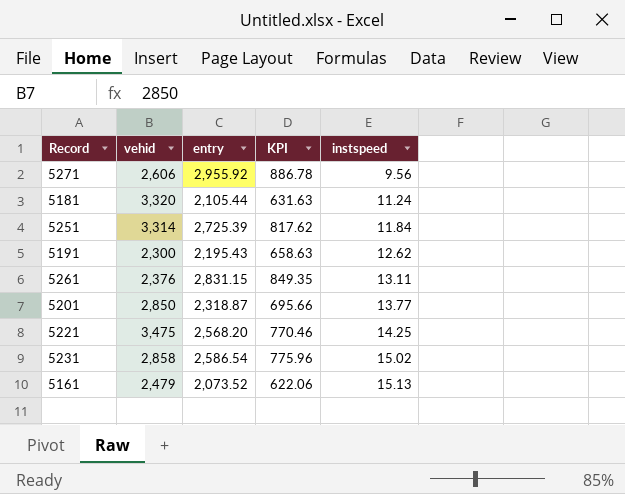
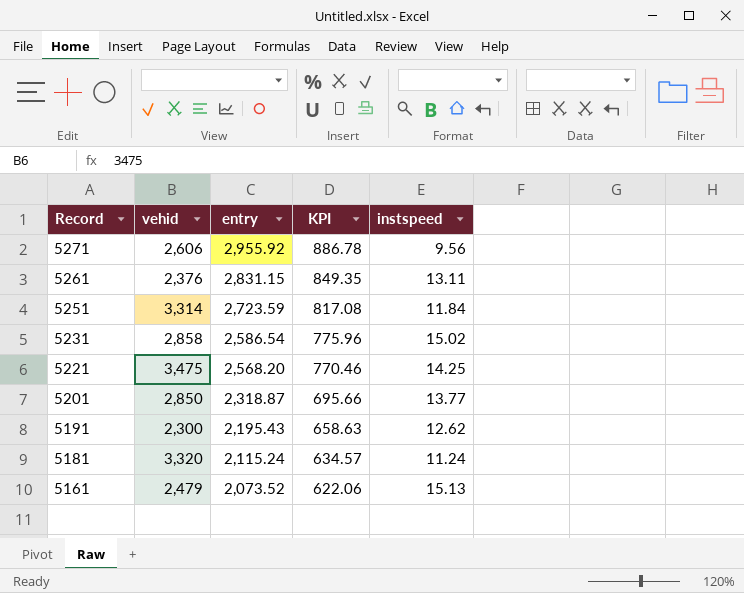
row order: instspeed ascending -> Record descending
5251 | entry: 2,725.39 -> 2,723.59
5251 | KPI: 817.62 -> 817.08
5181 | entry: 2,105.44 -> 2,115.24
5181 | KPI: 631.63 -> 634.57

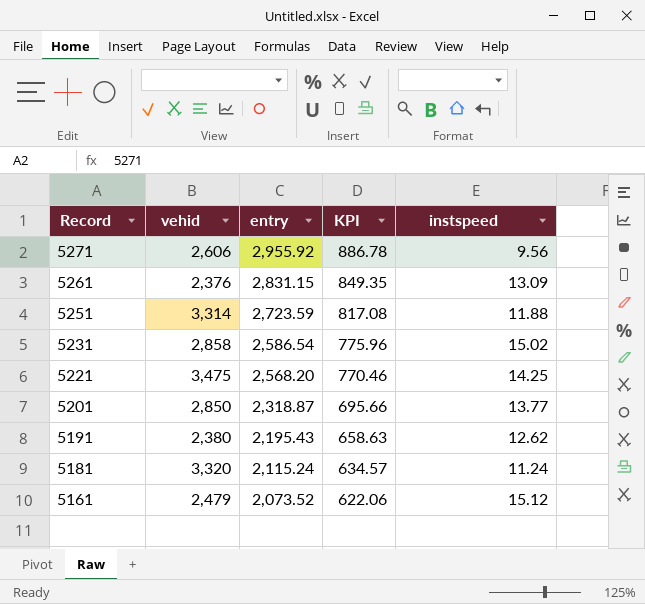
5261 | instspeed: 13.11 -> 13.09
5251 | instspeed: 11.84 -> 11.88
5191 | vehid: 2,300 -> 2,380
5161 | instspeed: 15.13 -> 15.12

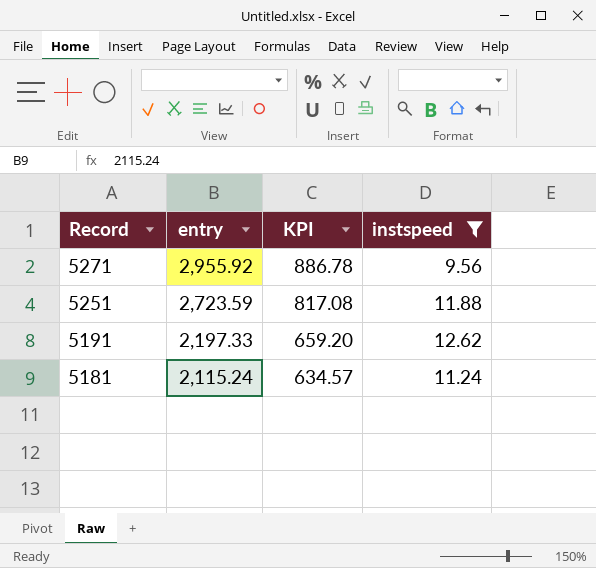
filter: none -> instspeed <= 12.62
column vehid | position: 2 -> none
5191 | entry: 2,195.43 -> 2,197.33
5191 | KPI: 658.63 -> 659.20

